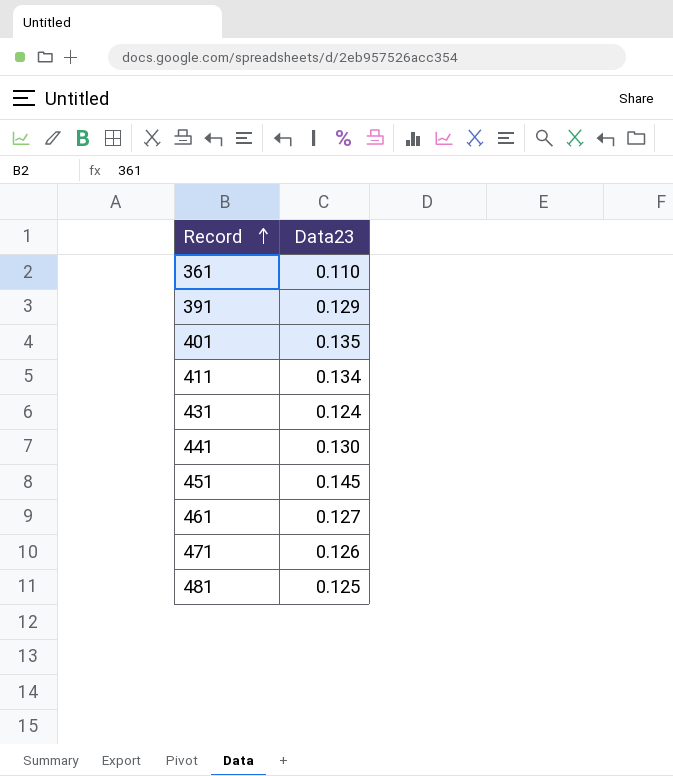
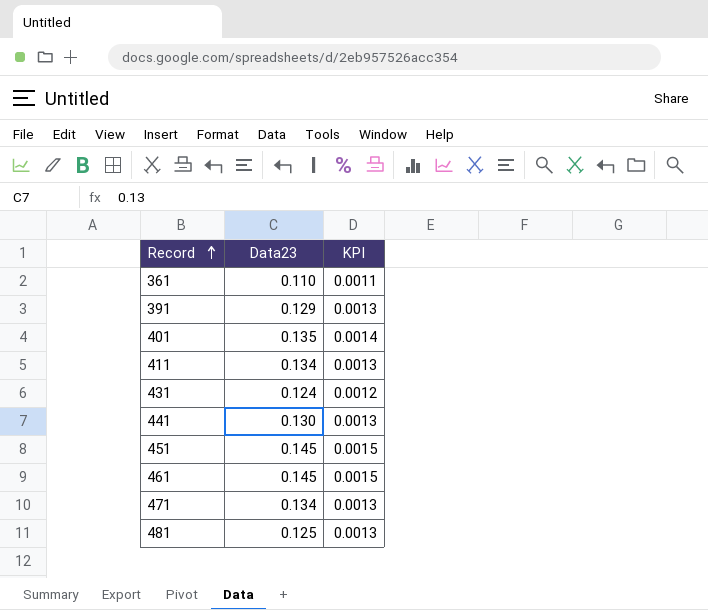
column KPI | formula: none -> [Data23] * 0.01
461 | Data23: 0.127 -> 0.145
471 | Data23: 0.126 -> 0.134

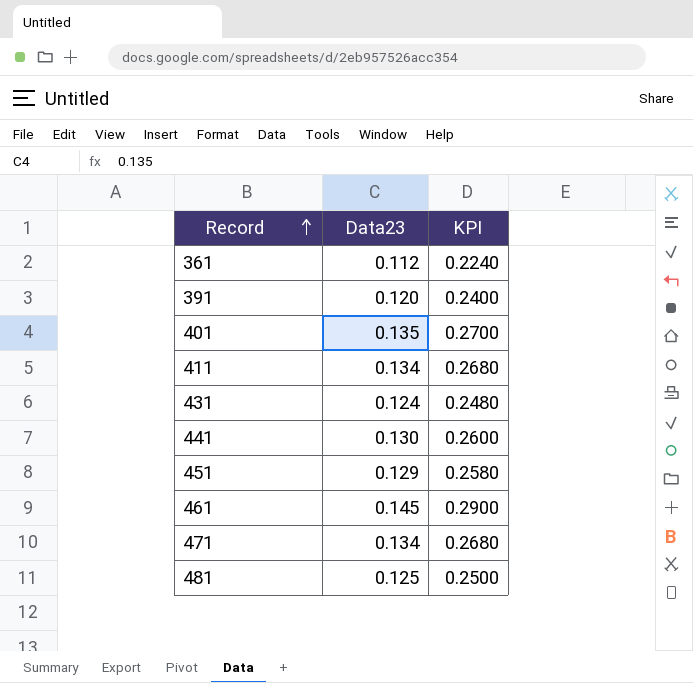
column KPI | formula: [Data23] * 0.01 -> [Data23] * 2
361 | Data23: 0.110 -> 0.112
391 | Data23: 0.129 -> 0.120
451 | Data23: 0.145 -> 0.129

